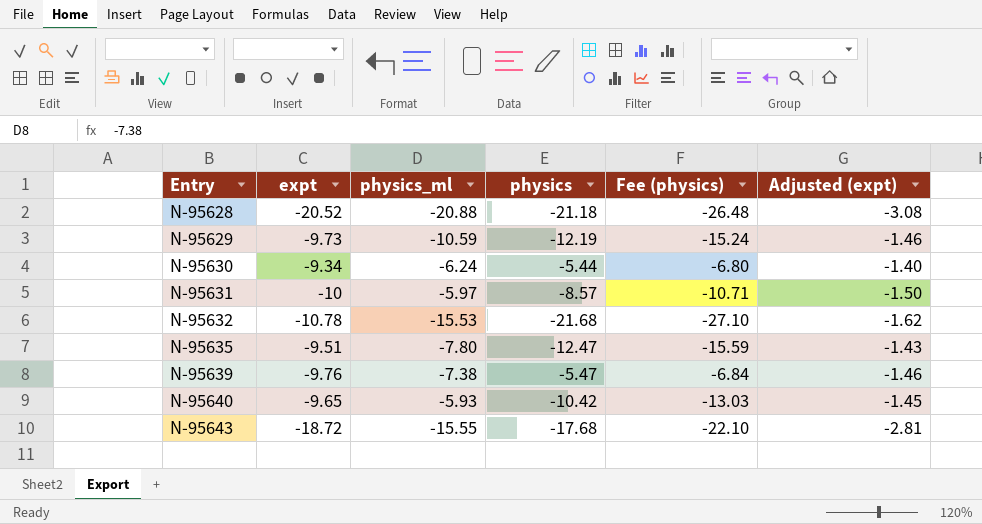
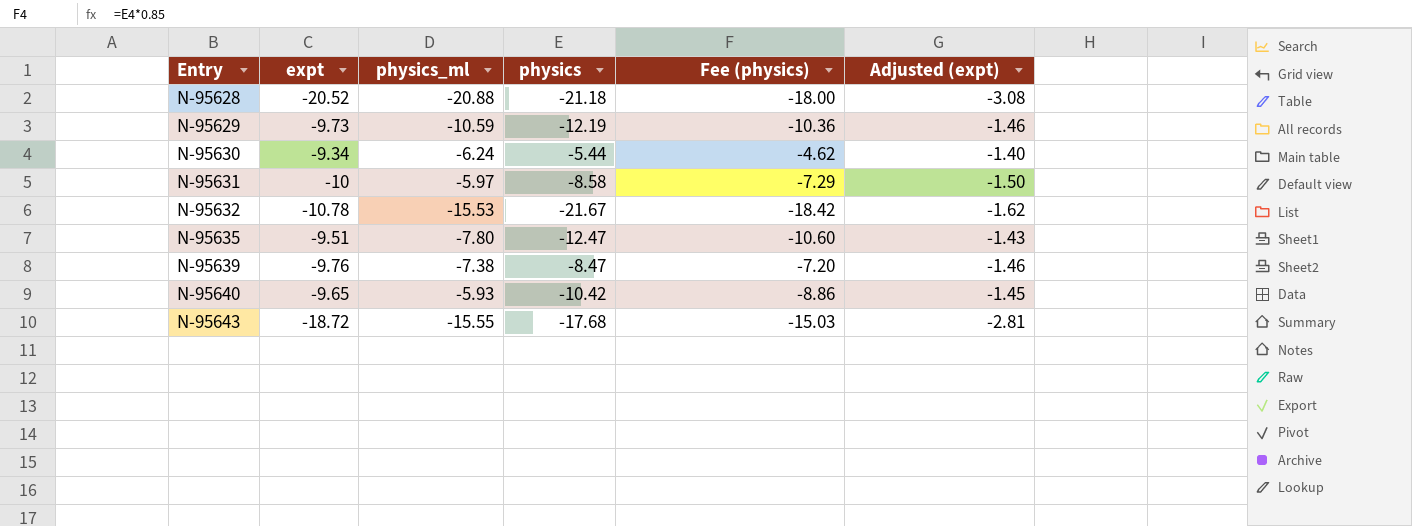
column Fee (physics) | formula: [physics] * 1.25 -> [physics] * 0.85
N-95631 | physics: -8.57 -> -8.58
N-95632 | physics: -21.68 -> -21.67
N-95639 | physics: -5.47 -> -8.47

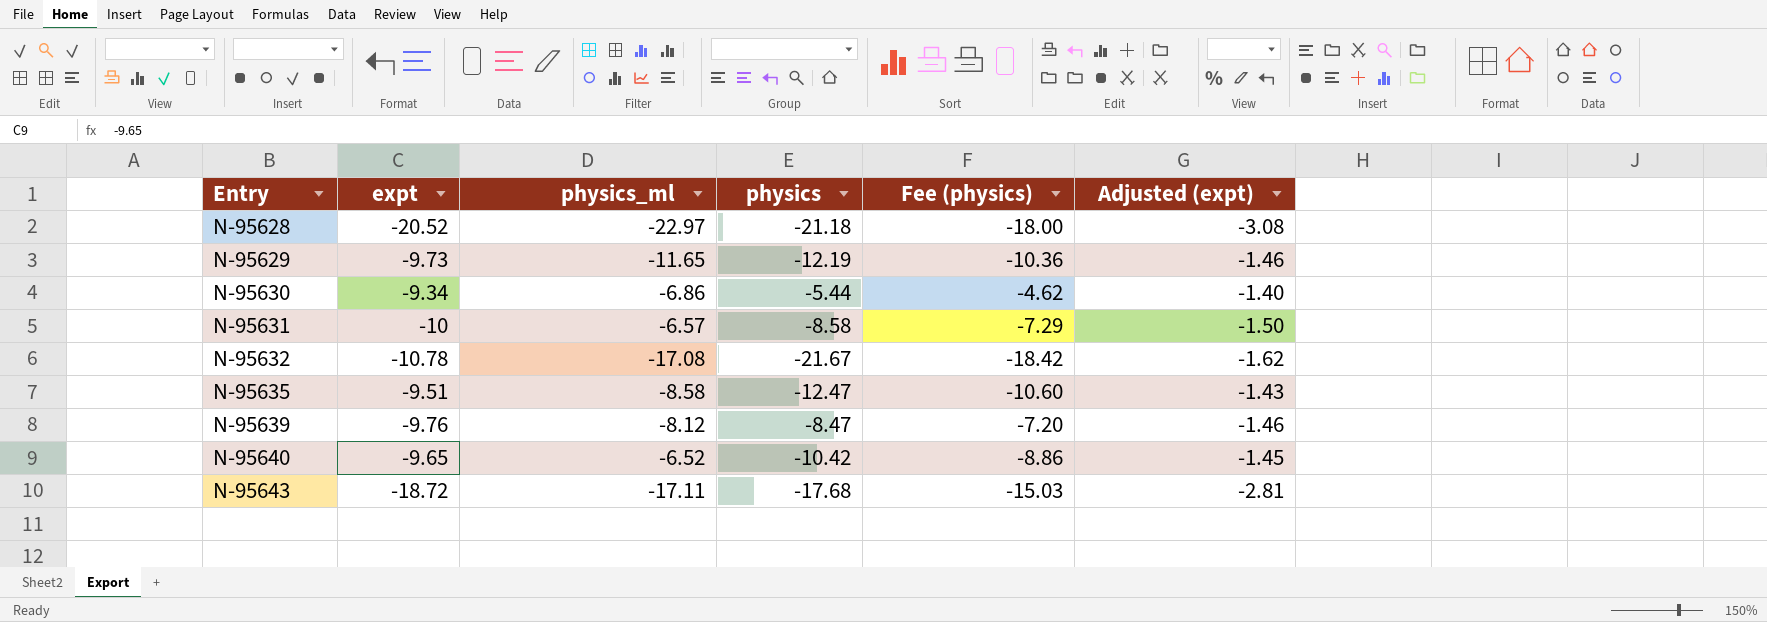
N-95628 | physics_ml: -20.88 -> -22.97
N-95629 | physics_ml: -10.59 -> -11.65
N-95630 | physics_ml: -6.24 -> -6.86
N-95631 | physics_ml: -5.97 -> -6.57
N-95632 | physics_ml: -15.53 -> -17.08
N-95635 | physics_ml: -7.80 -> -8.58
N-95639 | physics_ml: -7.38 -> -8.12
N-95640 | physics_ml: -5.93 -> -6.52
N-95643 | physics_ml: -15.55 -> -17.11

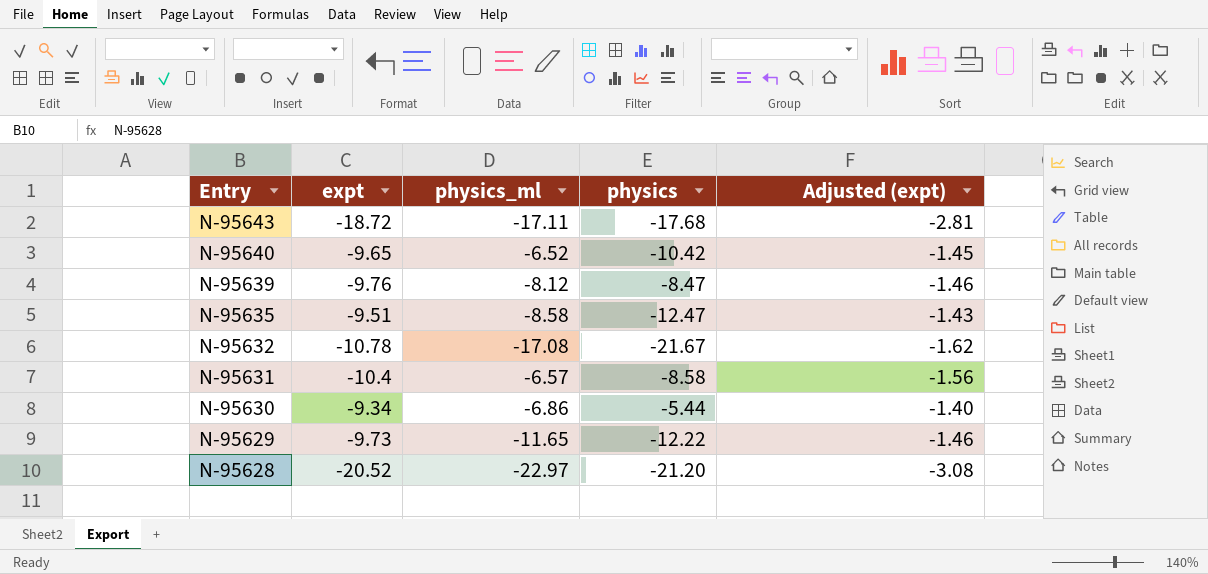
row order: Entry ascending -> Entry descending
column Fee (physics) | formula: [physics] * 0.85 -> none
N-95631 | expt: -10 -> -10.4
N-95631 | Adjusted (expt): -1.50 -> -1.56
N-95629 | physics: -12.19 -> -12.22
N-95628 | physics: -21.18 -> -21.20

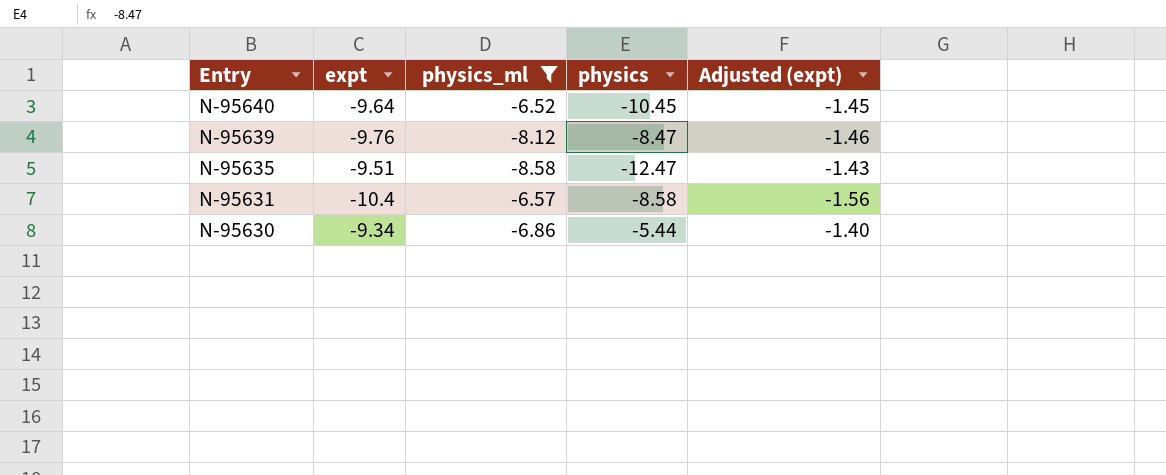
filter: none -> physics_ml >= -8.58
N-95640 | expt: -9.65 -> -9.64
N-95640 | physics: -10.42 -> -10.45

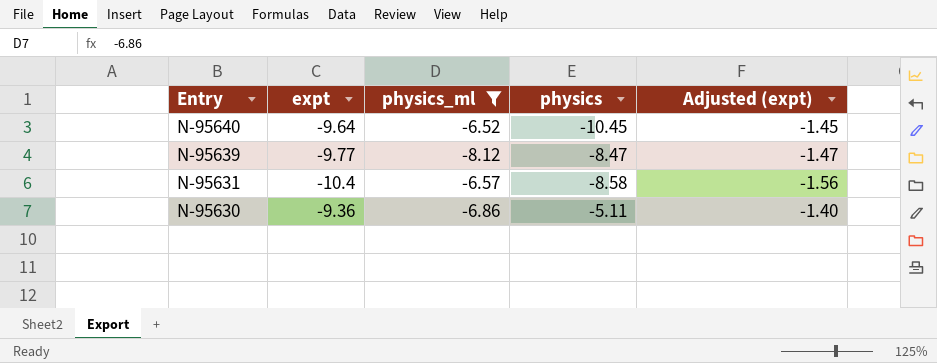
row N-95635: -9.51 | -8.58 | -12.47 | -1.43 -> none
N-95639 | expt: -9.76 -> -9.77
N-95639 | Adjusted (expt): -1.46 -> -1.47
N-95630 | expt: -9.34 -> -9.36
N-95630 | physics: -5.44 -> -5.11

